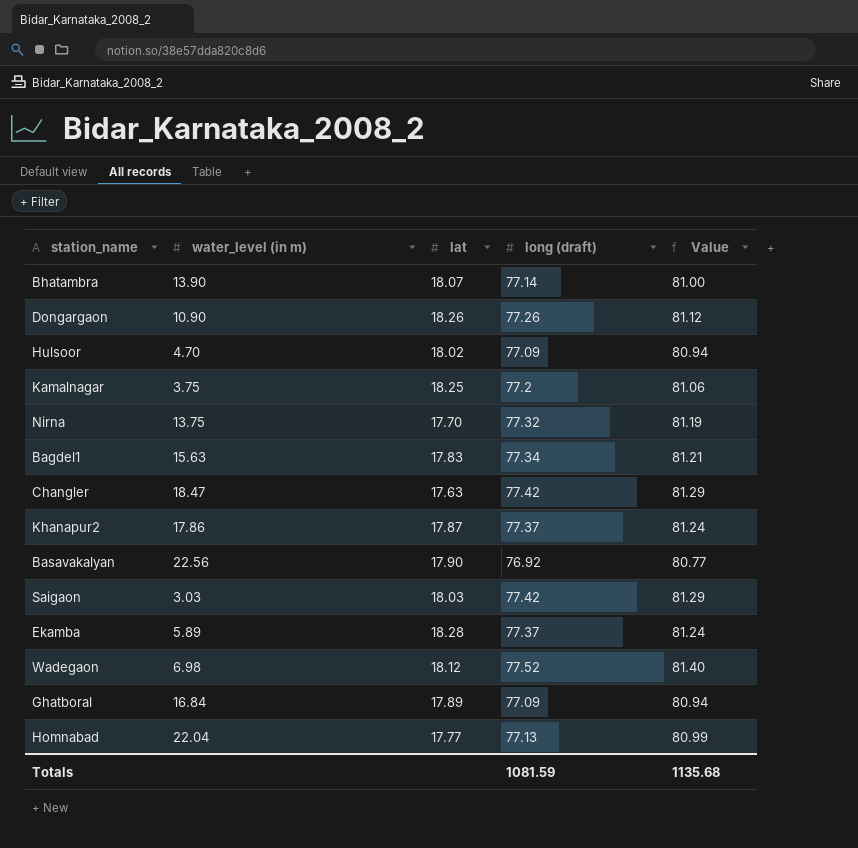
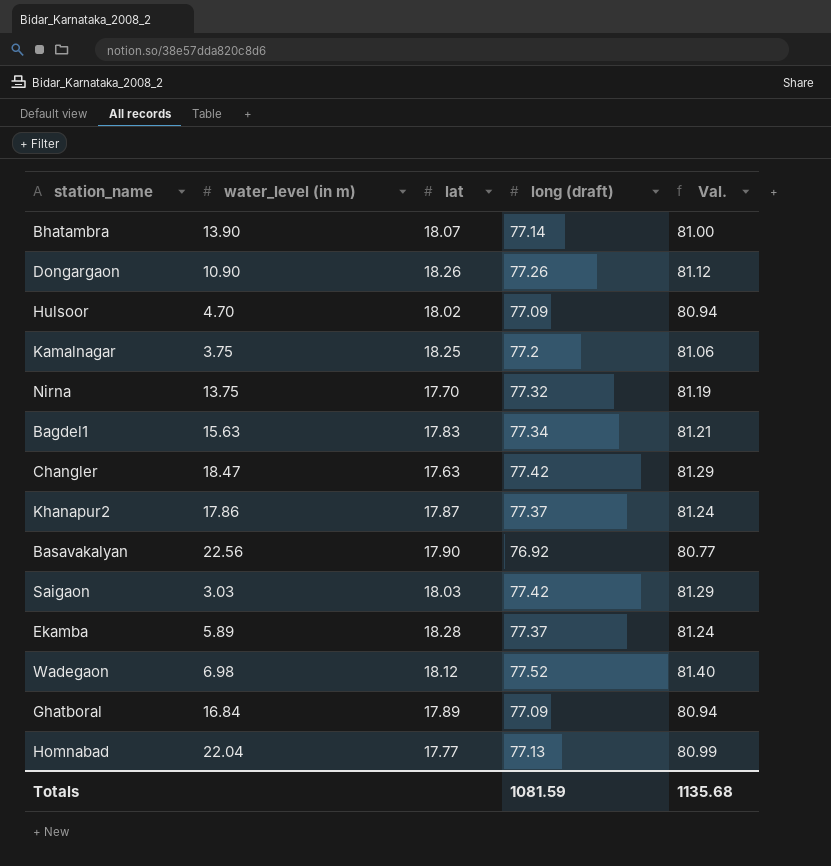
column name: Value -> Val.

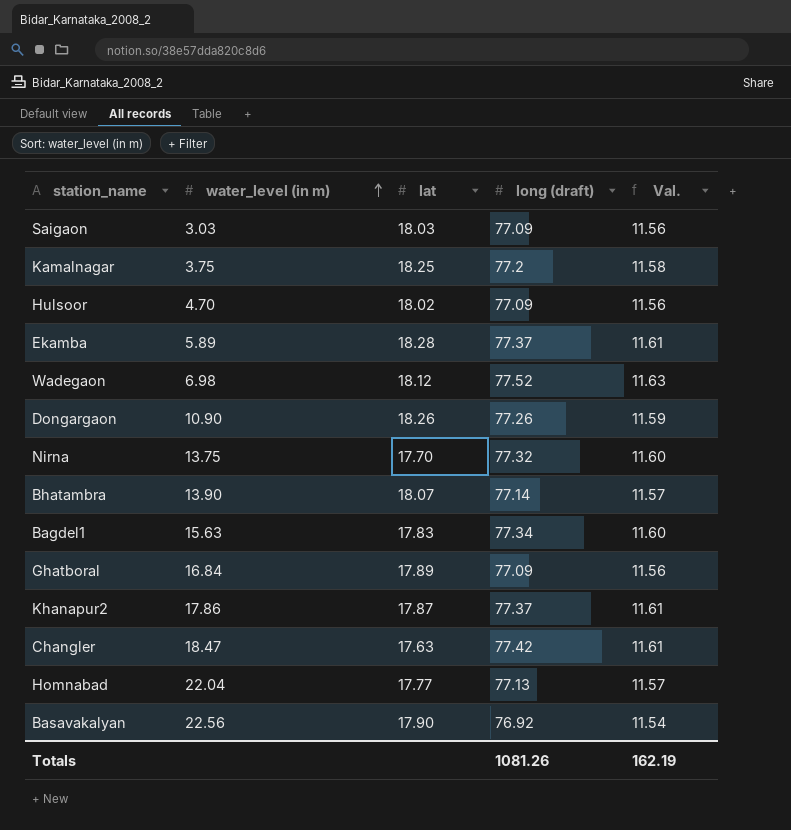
row order: none -> water_level (in m) ascending
column Val. | formula: [long (draft)] * 1.05 -> [long (draft)] * 0.15
Saigaon | long (draft): 77.42 -> 77.09
Totals | long (draft): 1081.59 -> 1081.26
Totals | Val.: 1135.68 -> 162.19

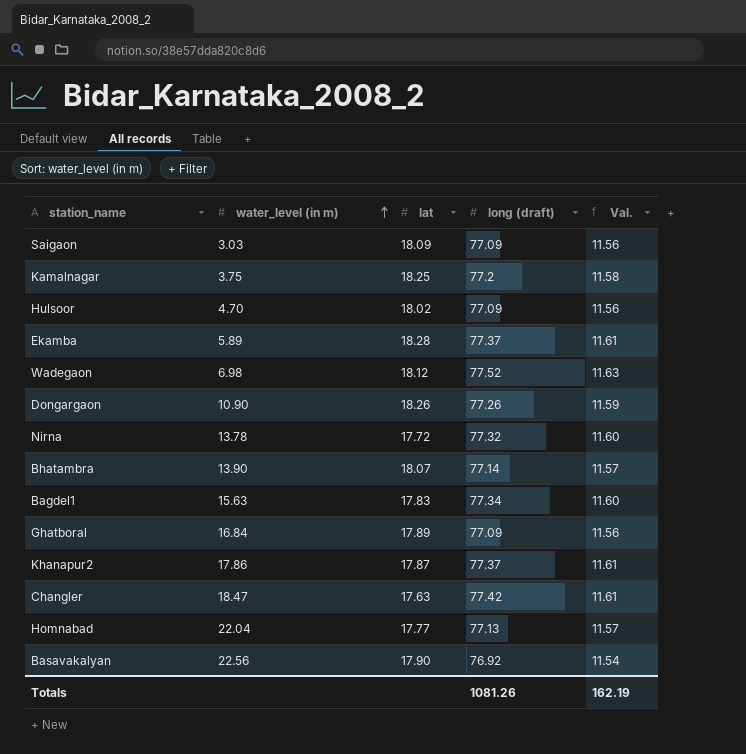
Saigaon | lat: 18.03 -> 18.09
Nirna | water_level (in m): 13.75 -> 13.78
Nirna | lat: 17.70 -> 17.72

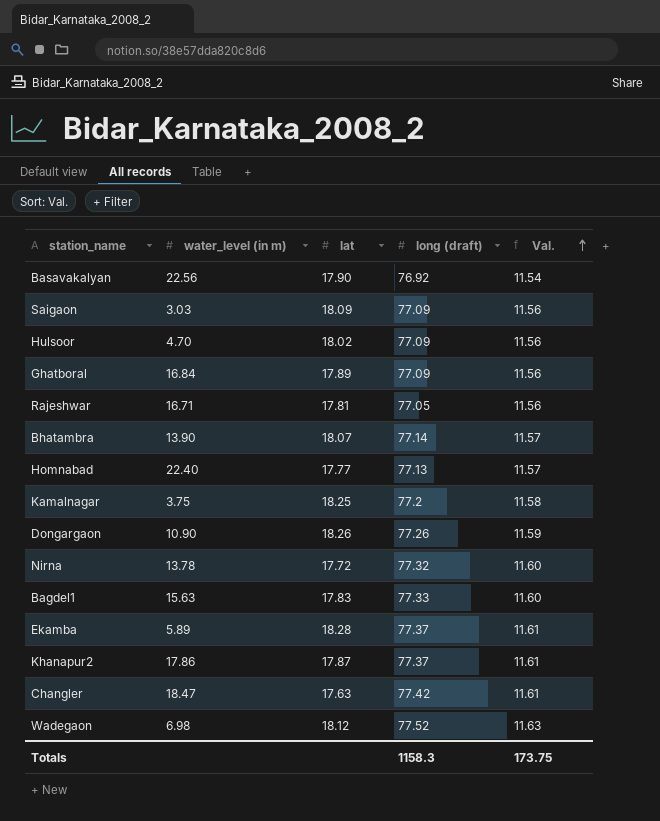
row order: water_level (in m) ascending -> Val. ascending
row Rajeshwar: none -> 16.71 | 17.81 | 77.05 | 11.56
Homnabad | water_level (in m): 22.04 -> 22.40
Bagdel1 | long (draft): 77.34 -> 77.33
Totals | long (draft): 1081.26 -> 1158.3
Totals | Val.: 162.19 -> 173.75

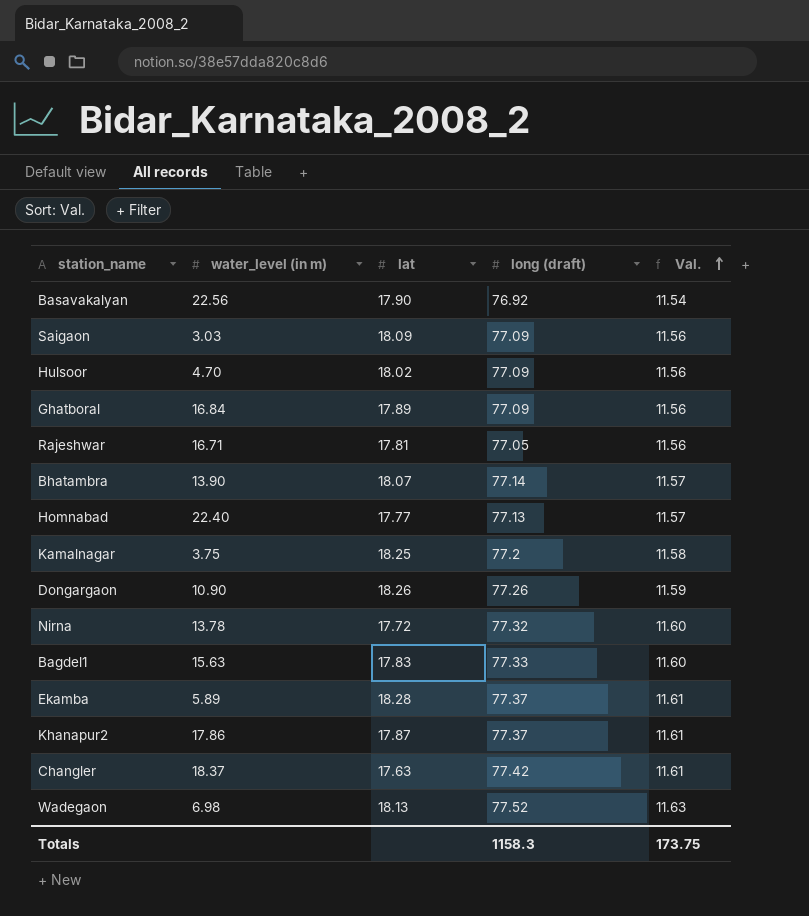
Changler | water_level (in m): 18.47 -> 18.37
Wadegaon | lat: 18.12 -> 18.13

